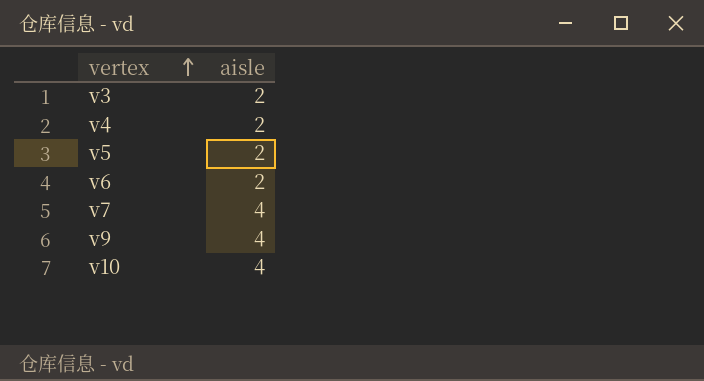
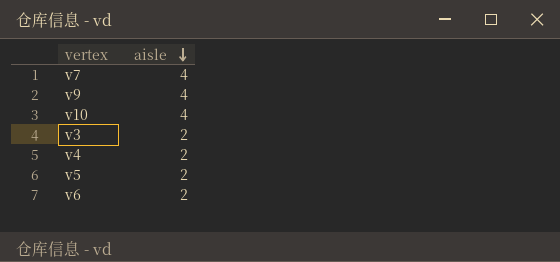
row order: vertex ascending -> aisle descending

